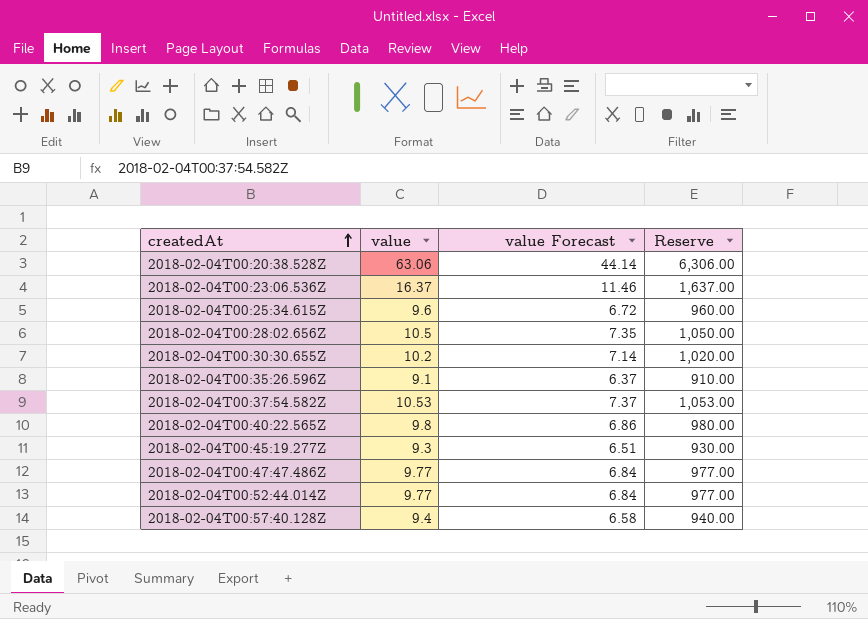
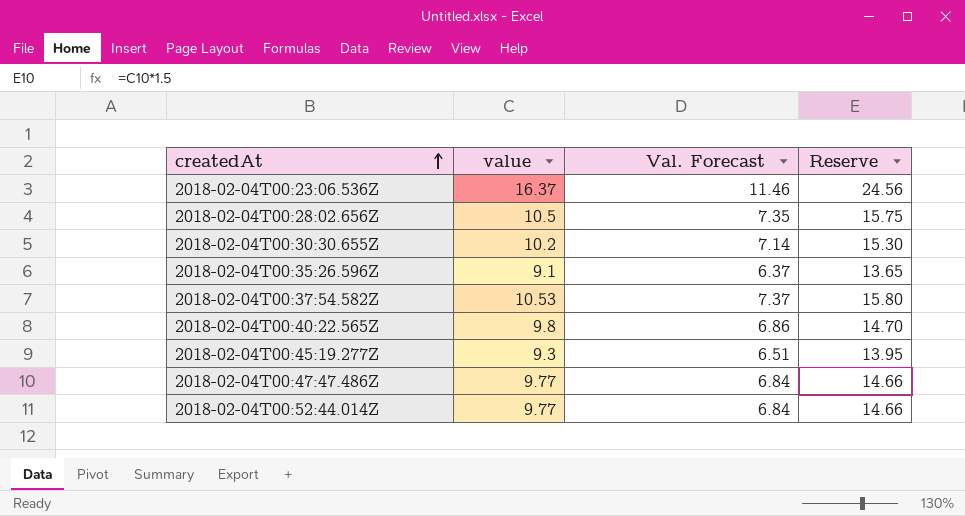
column name: value Forecast -> Val. Forecast
column Reserve | formula: [value] * 100 -> [value] * 1.5
row 2018-02-04T00:20:38.528Z: 63.06 | 44.14 | 6,306.00 -> none
row 2018-02-04T00:25:34.615Z: 9.6 | 6.72 | 960.00 -> none
row 2018-02-04T00:57:40.128Z: 9.4 | 6.58 | 940.00 -> none

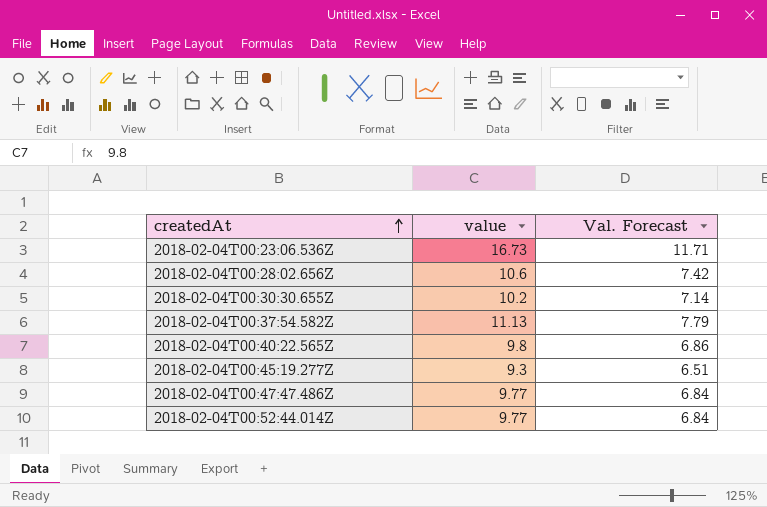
column Reserve | formula: [value] * 1.5 -> none
row 2018-02-04T00:35:26.596Z: 9.1 | 6.37 | 13.65 -> none
2018-02-04T00:23:06.536Z | value: 16.37 -> 16.73
2018-02-04T00:23:06.536Z | Val. Forecast: 11.46 -> 11.71
2018-02-04T00:28:02.656Z | value: 10.5 -> 10.6
2018-02-04T00:28:02.656Z | Val. Forecast: 7.35 -> 7.42
2018-02-04T00:37:54.582Z | value: 10.53 -> 11.13
2018-02-04T00:37:54.582Z | Val. Forecast: 7.37 -> 7.79

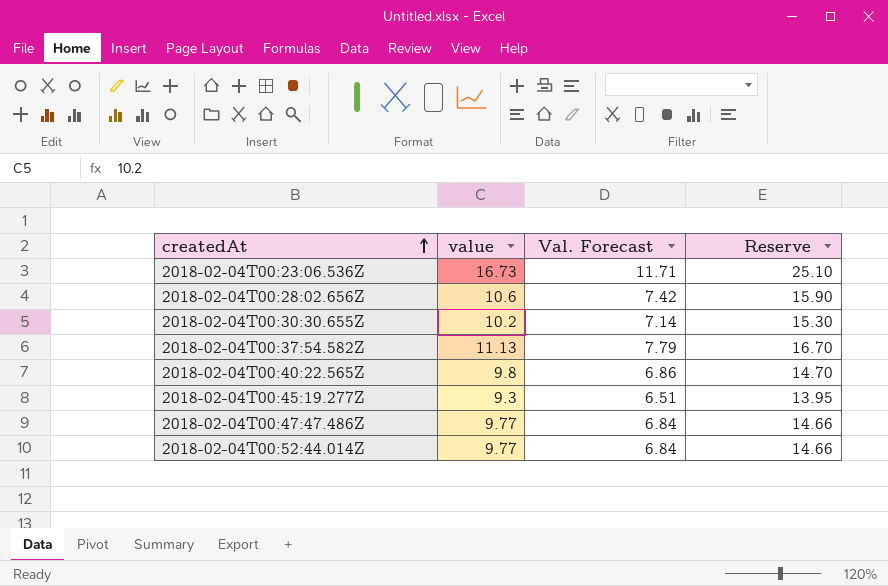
column Reserve | formula: none -> [value] * 1.5

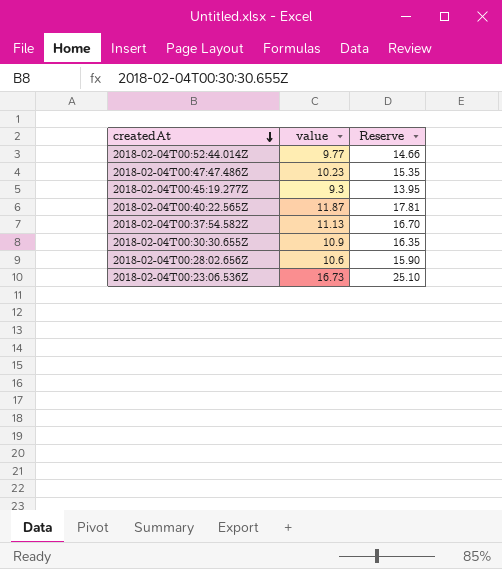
row order: createdAt ascending -> createdAt descending
column Val. Forecast | formula: [value] * 0.7 -> none
2018-02-04T00:47:47.486Z | value: 9.77 -> 10.23
2018-02-04T00:47:47.486Z | Reserve: 14.66 -> 15.35
2018-02-04T00:40:22.565Z | value: 9.8 -> 11.87
2018-02-04T00:40:22.565Z | Reserve: 14.70 -> 17.81
2018-02-04T00:30:30.655Z | value: 10.2 -> 10.9
2018-02-04T00:30:30.655Z | Reserve: 15.30 -> 16.35

